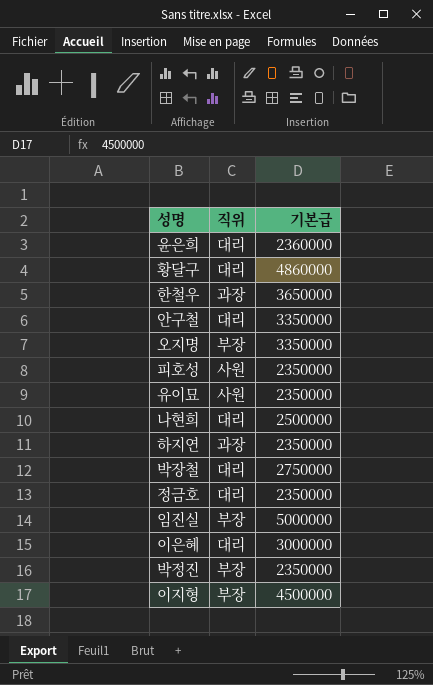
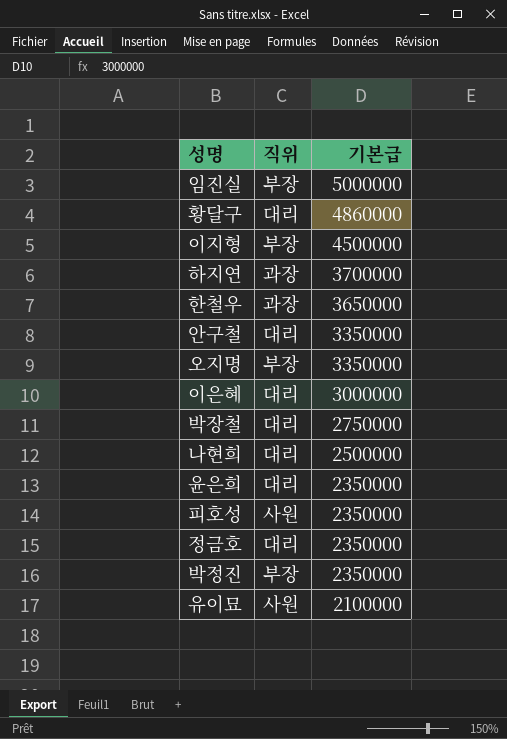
row order: none -> 기본급 descending
하지연 | 기본급: 2350000 -> 3700000
윤은희 | 기본급: 2360000 -> 2350000
유이묘 | 기본급: 2350000 -> 2100000

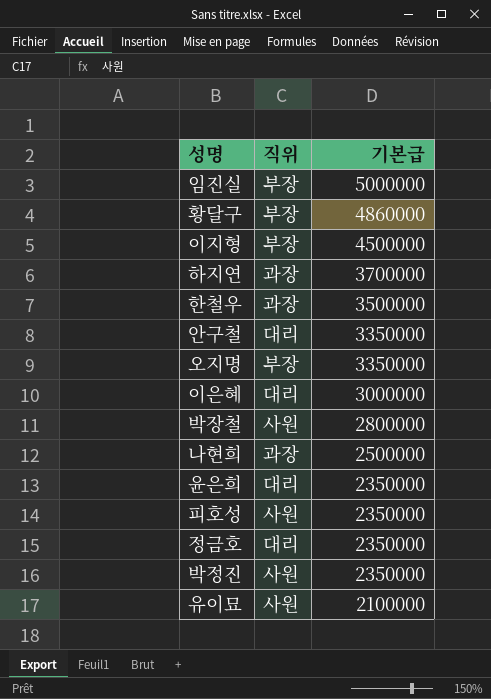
황달구 | 직위: 대리 -> 부장
한철우 | 기본급: 3650000 -> 3500000
박장철 | 직위: 대리 -> 사원
박장철 | 기본급: 2750000 -> 2800000
나현희 | 직위: 대리 -> 과장
박정진 | 직위: 부장 -> 사원

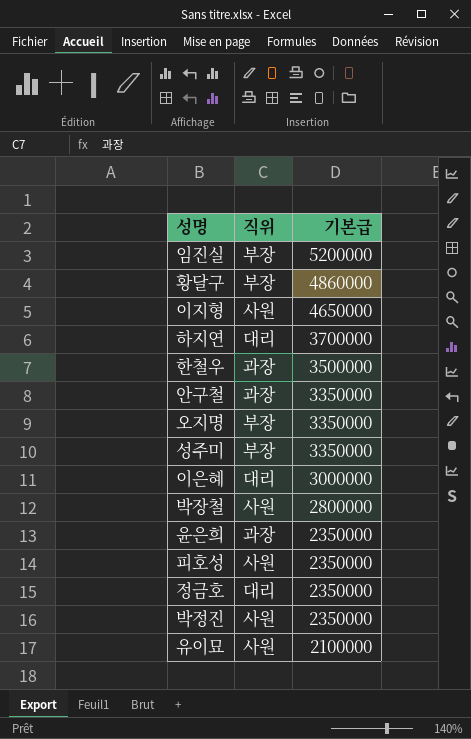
row 나현희: 과장 | 2500000 -> none
임진실 | 기본급: 5000000 -> 5200000
이지형 | 직위: 부장 -> 사원
이지형 | 기본급: 4500000 -> 4650000
하지연 | 직위: 과장 -> 대리
안구철 | 직위: 대리 -> 과장
row 성주미: none -> 부장 | 3350000
윤은희 | 직위: 대리 -> 과장

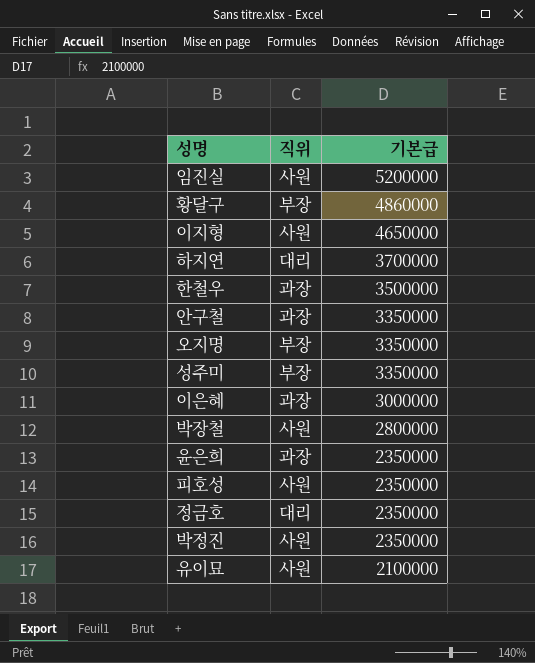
임진실 | 직위: 부장 -> 사원
이은혜 | 직위: 대리 -> 과장

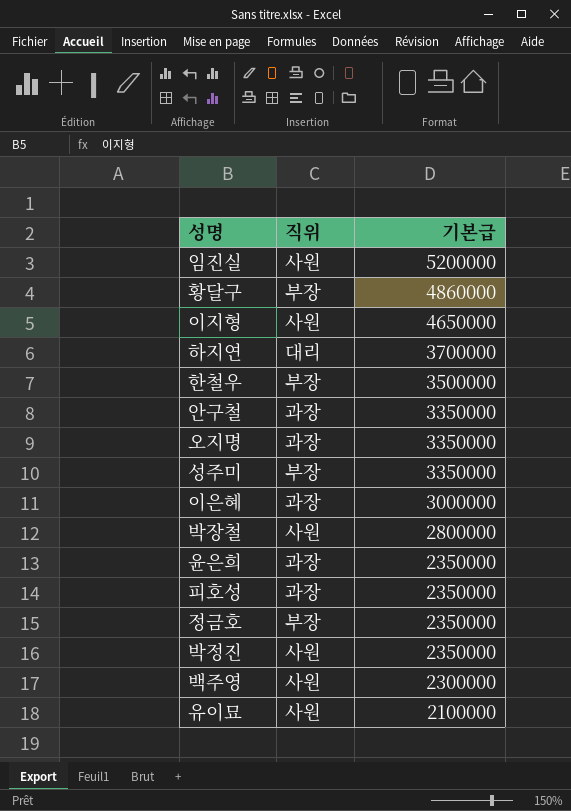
한철우 | 직위: 과장 -> 부장
오지명 | 직위: 부장 -> 과장
피호성 | 직위: 사원 -> 과장
정금호 | 직위: 대리 -> 부장
row 백주영: none -> 사원 | 2300000

